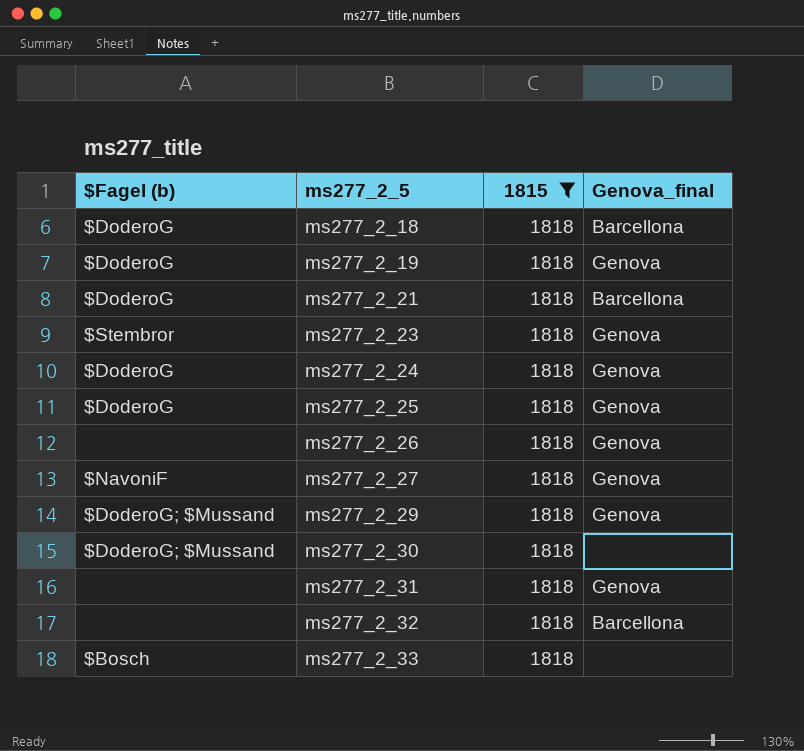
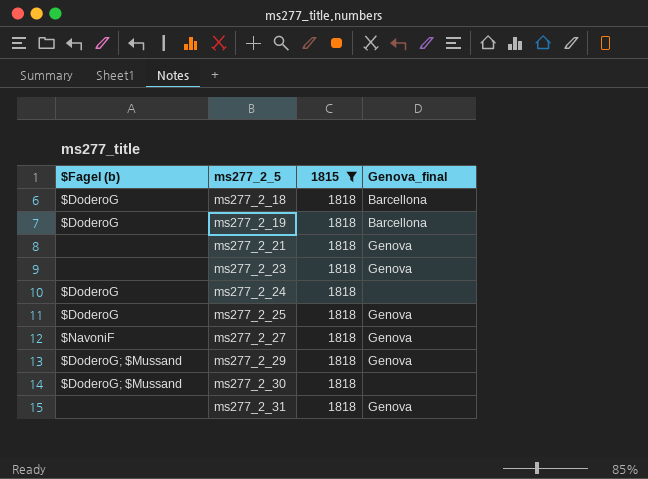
row ms277_2_26: none | 1818 | Genova -> none
row ms277_2_32: none | 1818 | Barcellona -> none
row ms277_2_33: $Bosch | 1818 | none -> none
ms277_2_19 | Genova_final: Genova -> Barcellona
ms277_2_21 | $Fagel (b): $DoderoG -> none
ms277_2_21 | Genova_final: Barcellona -> Genova
ms277_2_23 | $Fagel (b): $Stembror -> none
ms277_2_24 | Genova_final: Genova -> none

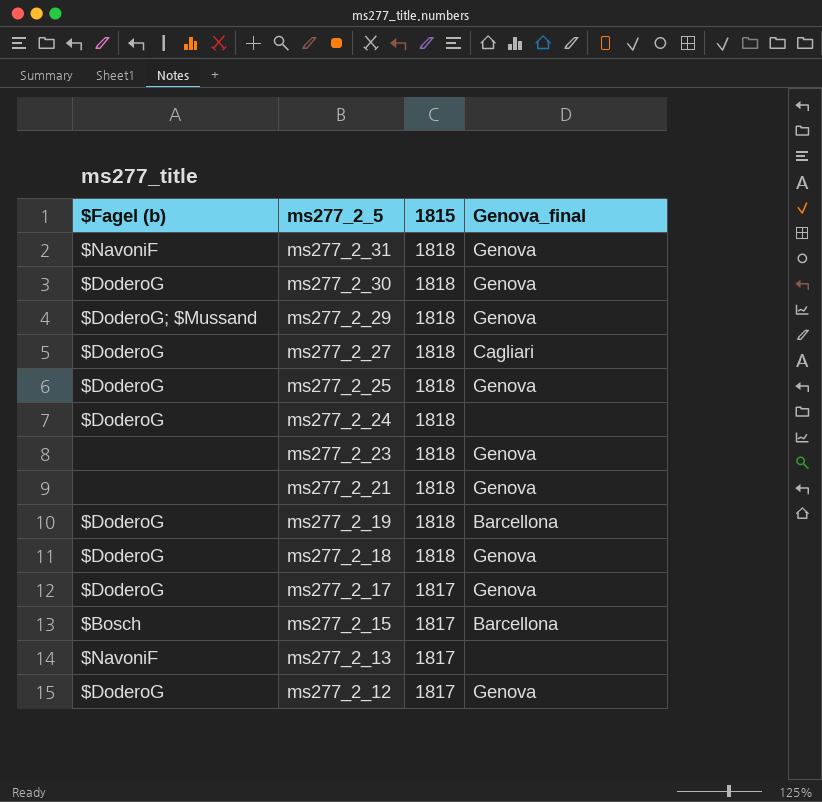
filter: 1815 = 1818 -> none
row order: ms277_2_5 ascending -> ms277_2_5 descending
ms277_2_31 | $Fagel (b): none -> $NavoniF
ms277_2_30 | $Fagel (b): $DoderoG; $Mussand -> $DoderoG
ms277_2_30 | Genova_final: none -> Genova
ms277_2_27 | $Fagel (b): $NavoniF -> $DoderoG
ms277_2_27 | Genova_final: Genova -> Cagliari
ms277_2_18 | Genova_final: Barcellona -> Genova

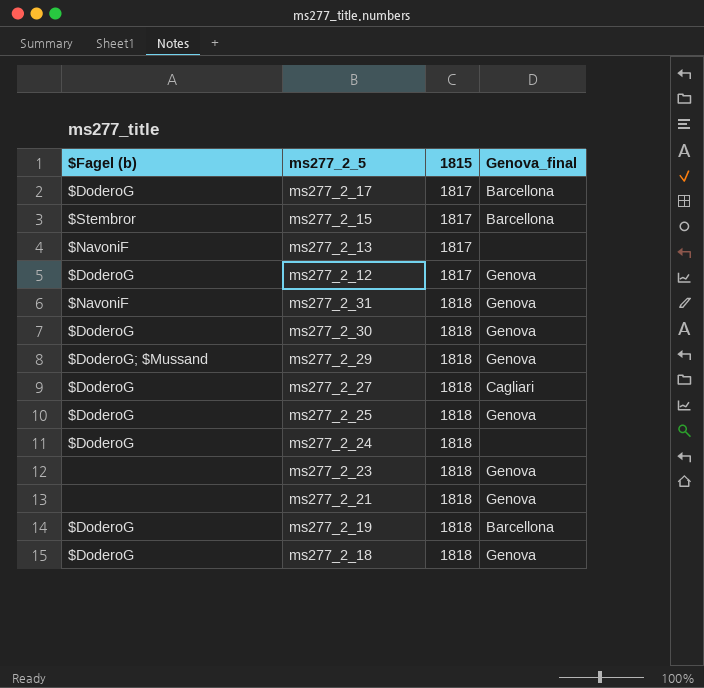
row order: ms277_2_5 descending -> 1815 ascending
ms277_2_17 | Genova_final: Genova -> Barcellona
ms277_2_15 | $Fagel (b): $Bosch -> $Stembror

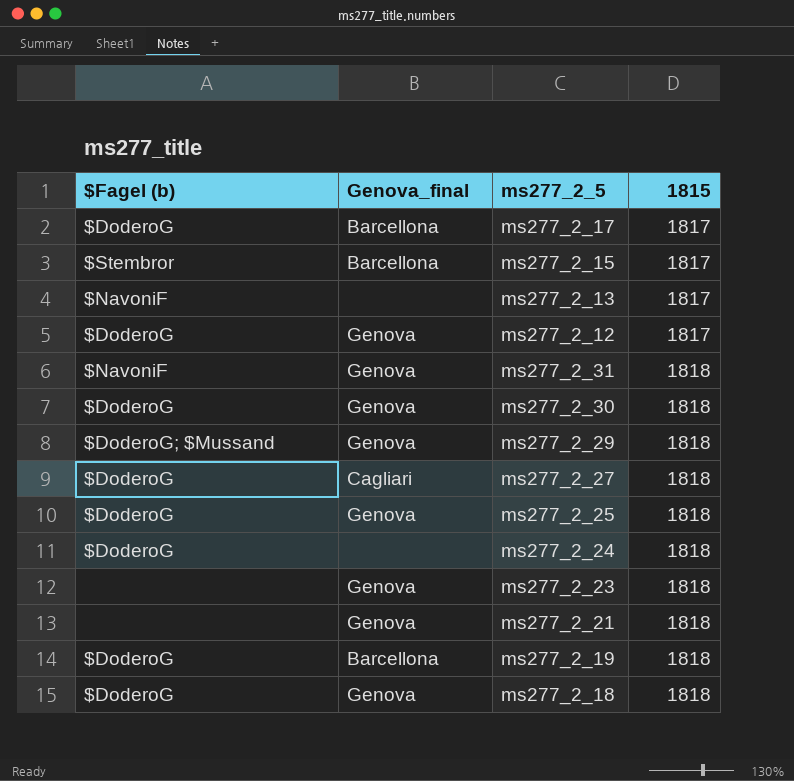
column Genova_final | position: 4 -> 2

